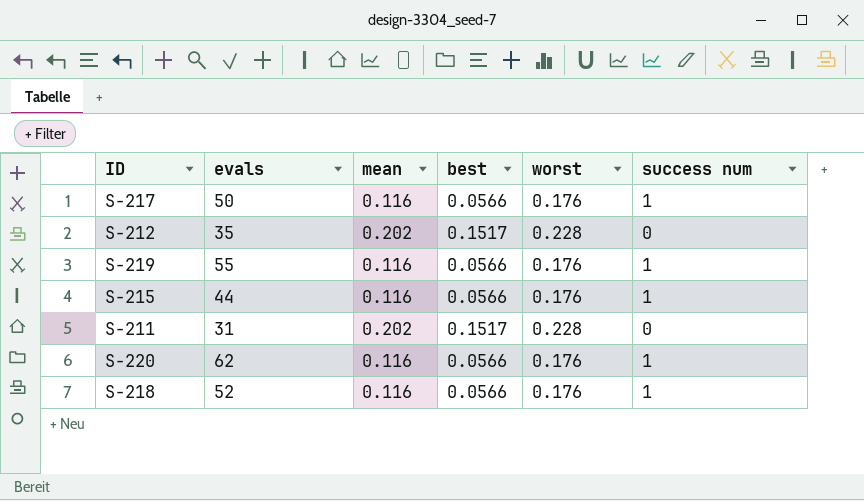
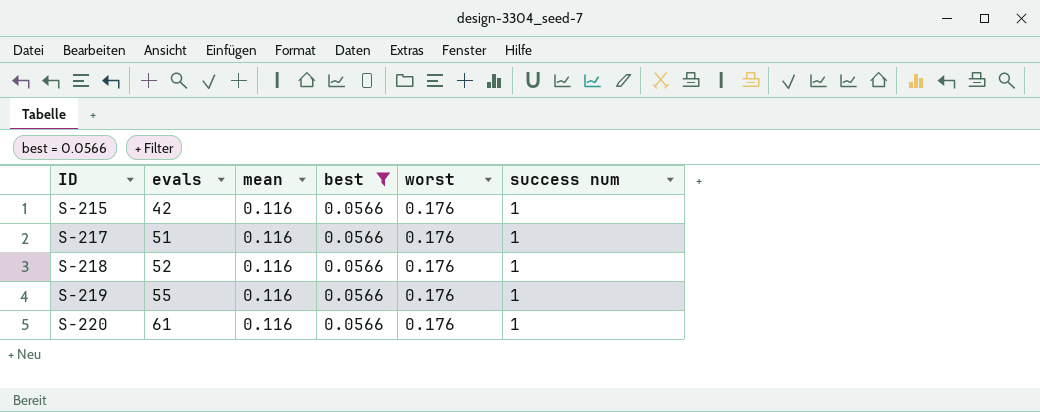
filter: none -> best = 0.0566
row order: none -> ID ascending
S-215 | evals: 44 -> 42
S-217 | evals: 50 -> 51
S-220 | evals: 62 -> 61

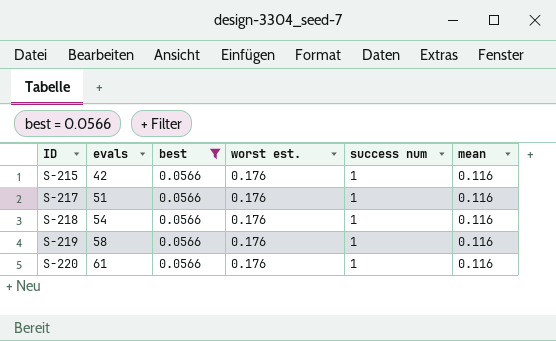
column name: worst -> worst est.
column mean | position: 3 -> 6
S-218 | evals: 52 -> 54
S-219 | evals: 55 -> 58

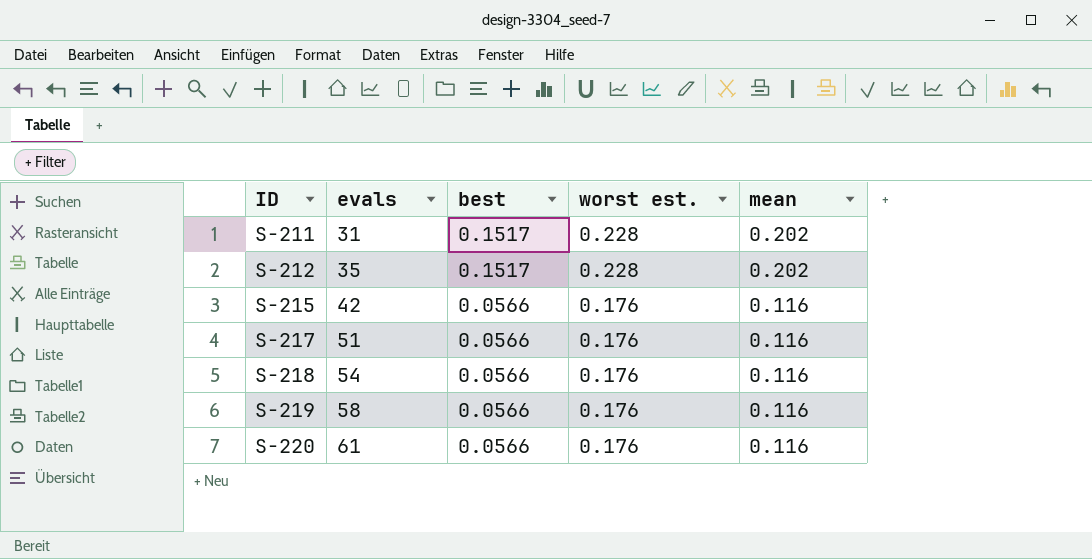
filter: best = 0.0566 -> none
column success num | position: 5 -> none

